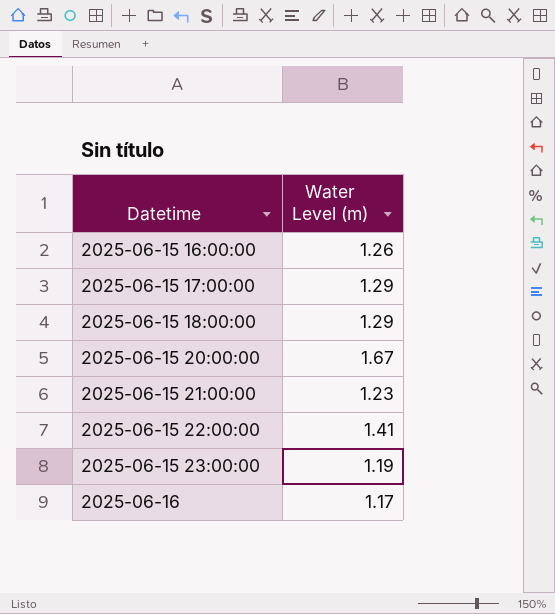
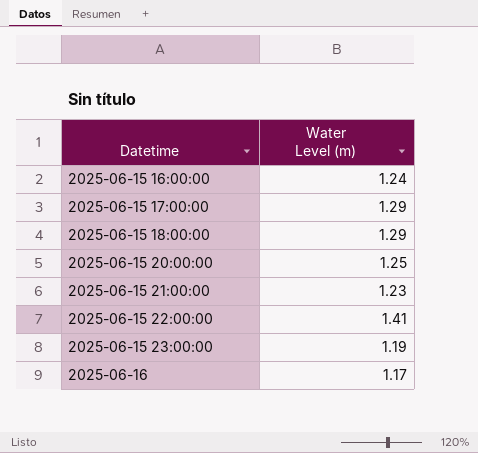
2025-06-15 16:00:00 | Water Level (m): 1.26 -> 1.24
2025-06-15 20:00:00 | Water Level (m): 1.67 -> 1.25

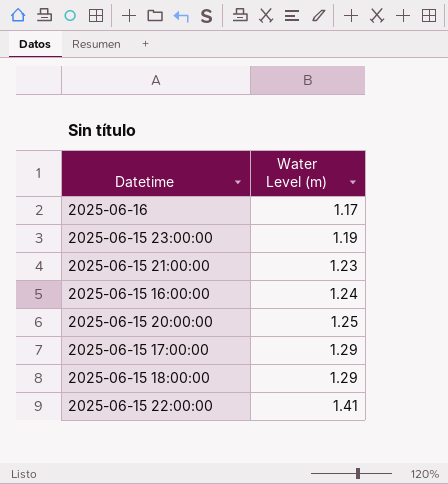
row order: Datetime ascending -> Water Level (m) ascending

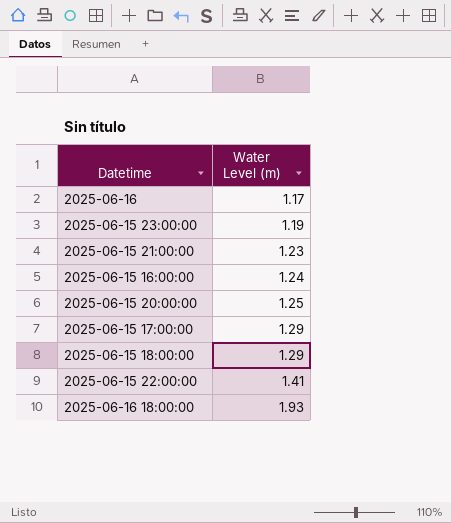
row 2025-06-16 18:00:00: none -> 1.93

